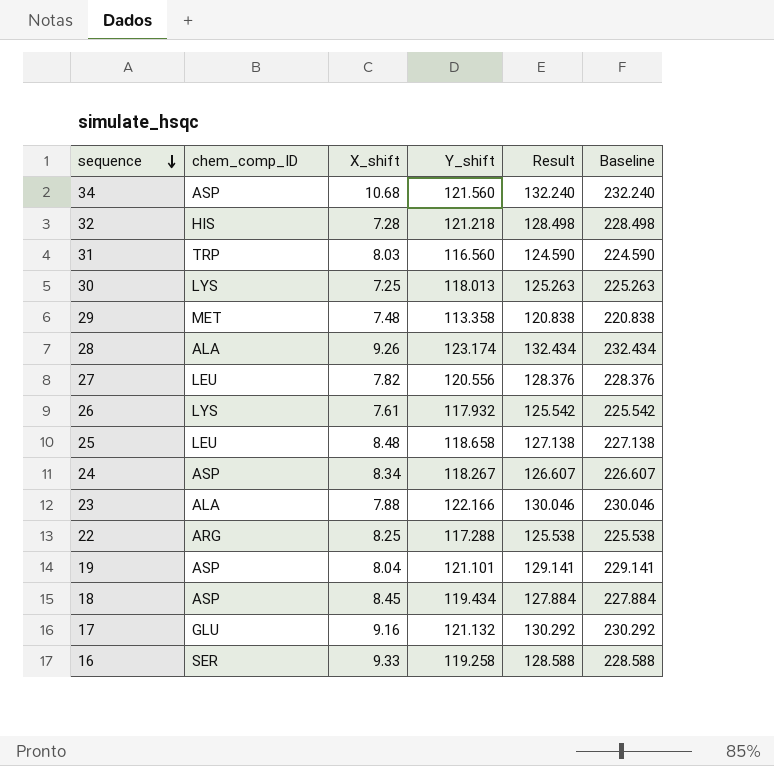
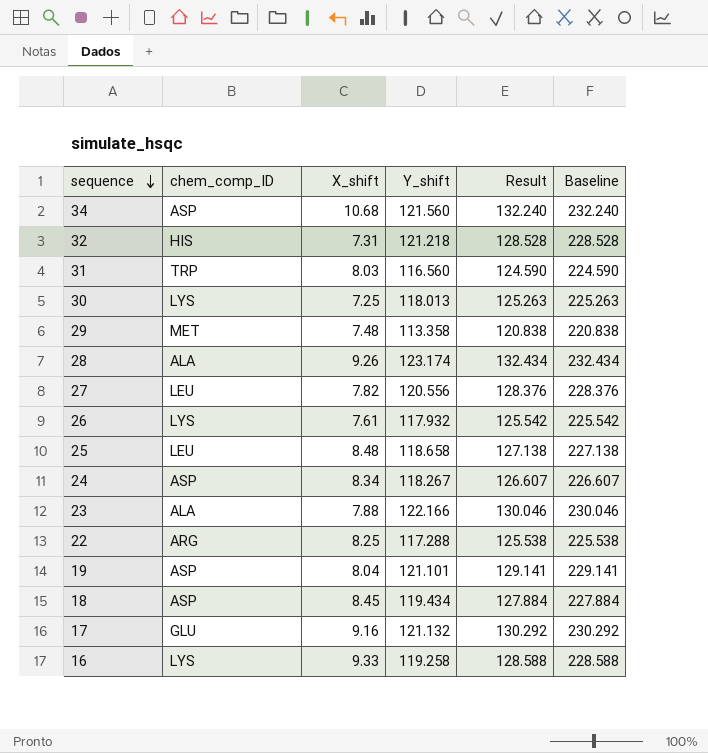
32 | X_shift: 7.28 -> 7.31
32 | Result: 128.498 -> 128.528
32 | Baseline: 228.498 -> 228.528
16 | chem_comp_ID: SER -> LYS

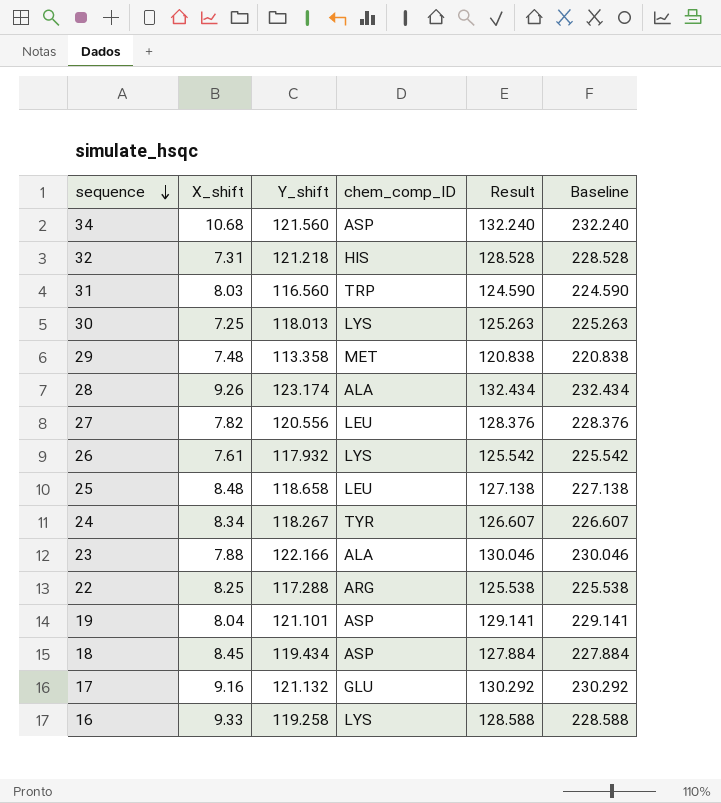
column chem_comp_ID | position: 2 -> 4
24 | chem_comp_ID: ASP -> TYR

